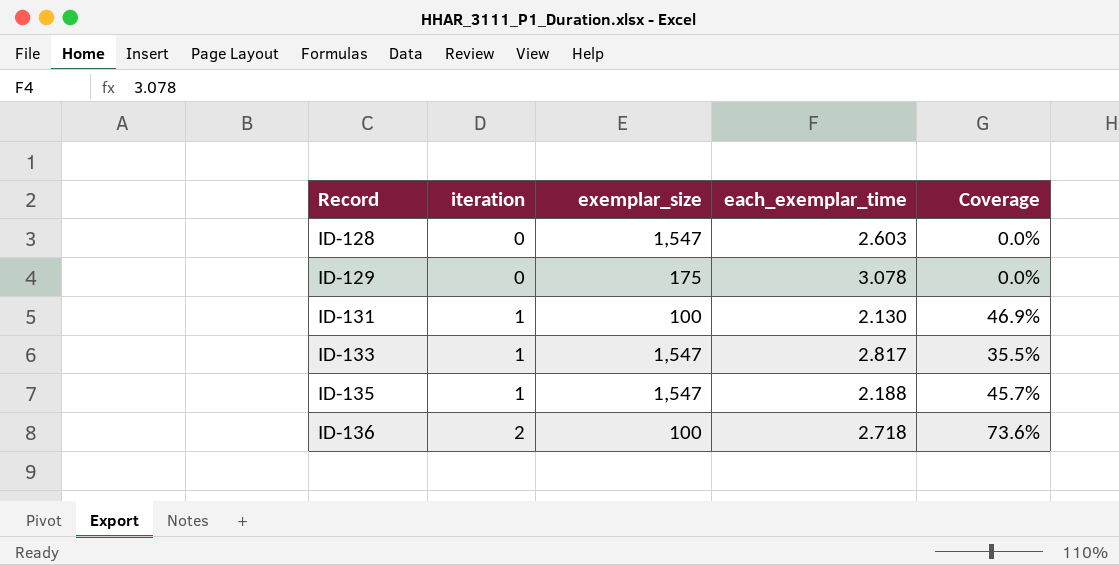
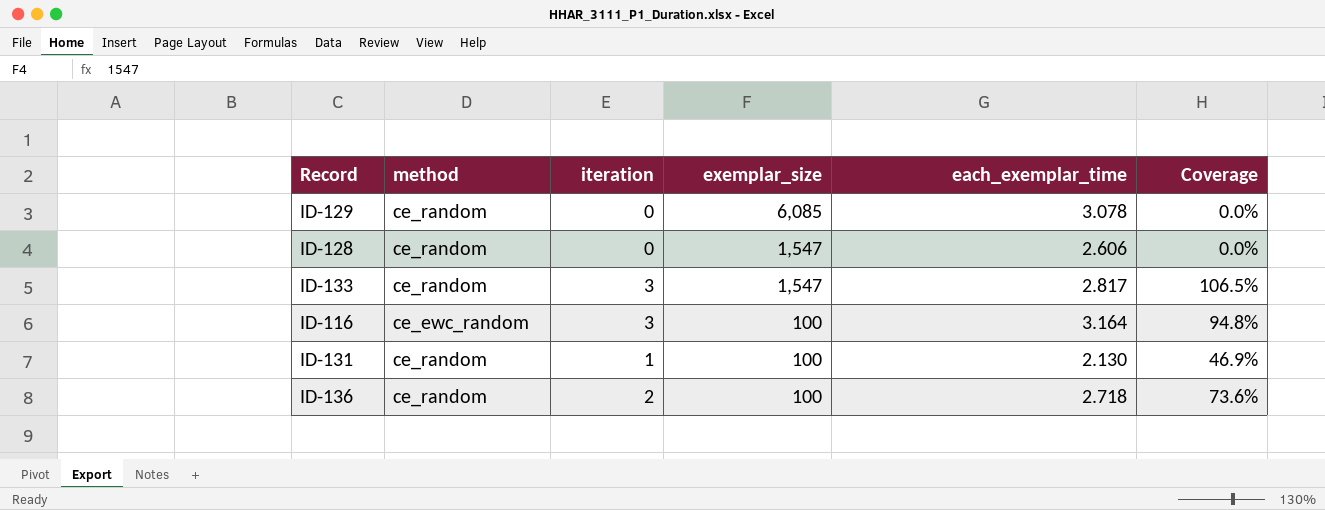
row order: Record ascending -> exemplar_size descending
column method | position: none -> 2
row ID-135: 1 | 1,547 | 2.188 | 45.7% -> none
ID-129 | exemplar_size: 175 -> 6,085
ID-128 | each_exemplar_time: 2.603 -> 2.606
ID-133 | iteration: 1 -> 3
ID-133 | Coverage: 35.5% -> 106.5%
row ID-116: none -> ce_ewc_random | 3 | 100 | 3.164 | 94.8%

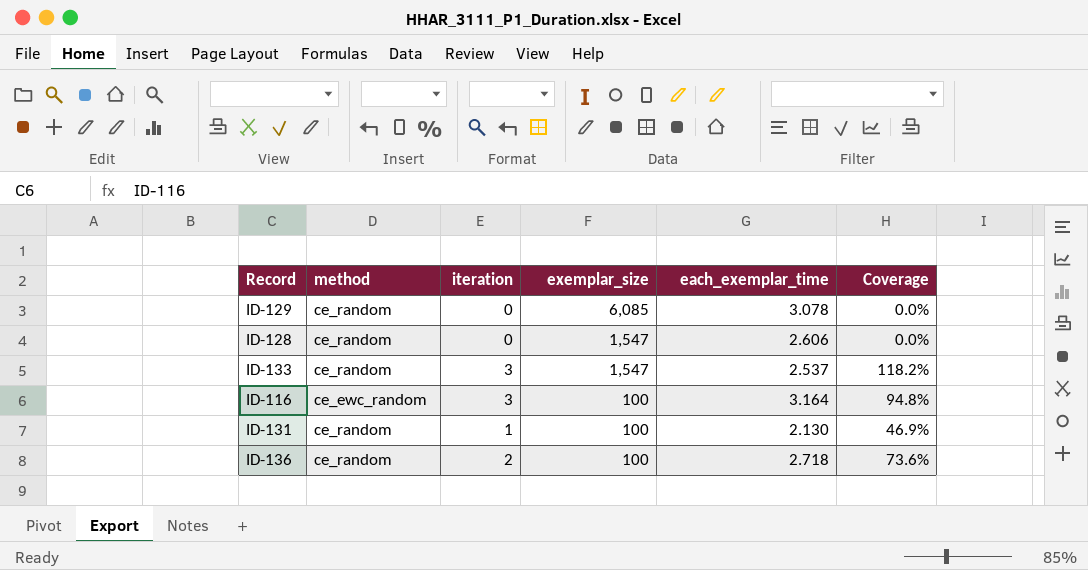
ID-133 | each_exemplar_time: 2.817 -> 2.537
ID-133 | Coverage: 106.5% -> 118.2%

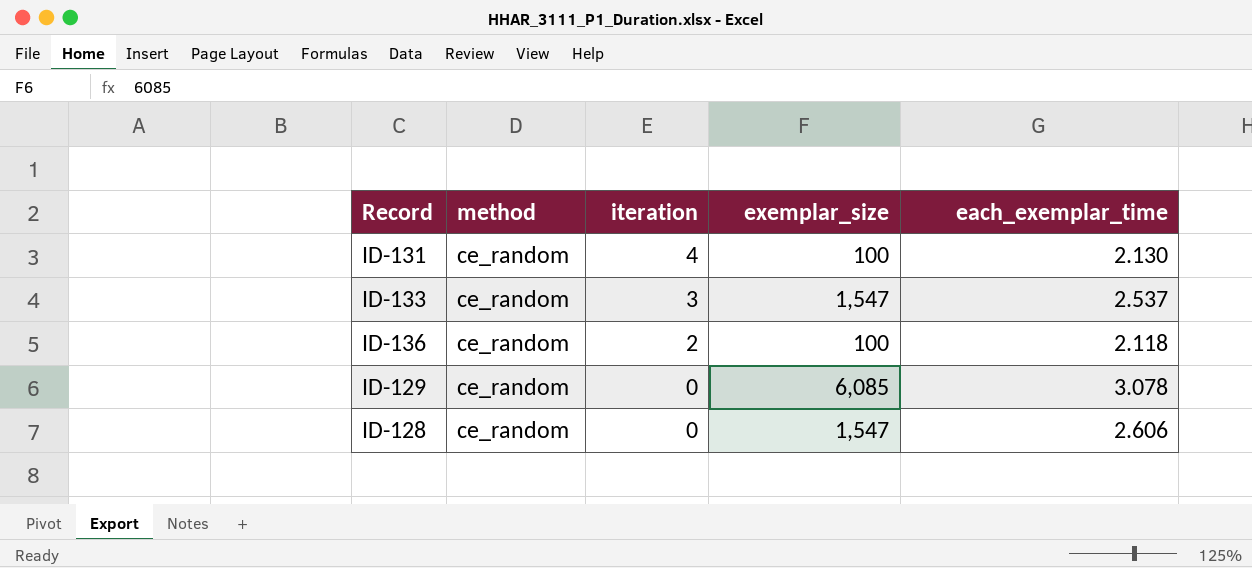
row order: exemplar_size descending -> iteration descending
column Coverage | formula: [iteration] / [each_exemplar_time] -> none
row ID-116: ce_ewc_random | 3 | 100 | 3.164 | 94.8% -> none
ID-131 | iteration: 1 -> 4
ID-136 | each_exemplar_time: 2.718 -> 2.118

